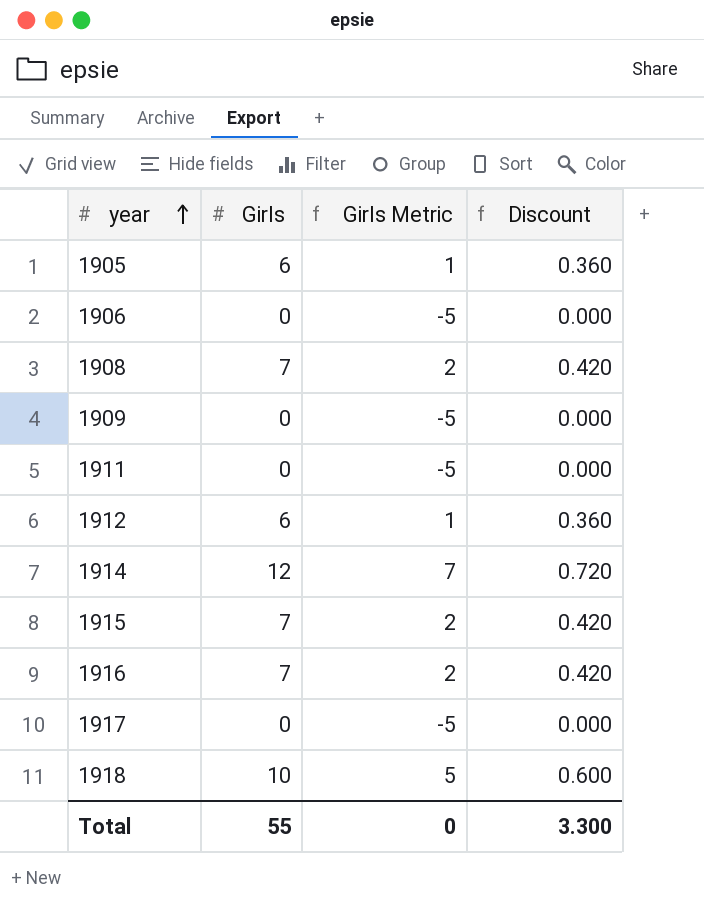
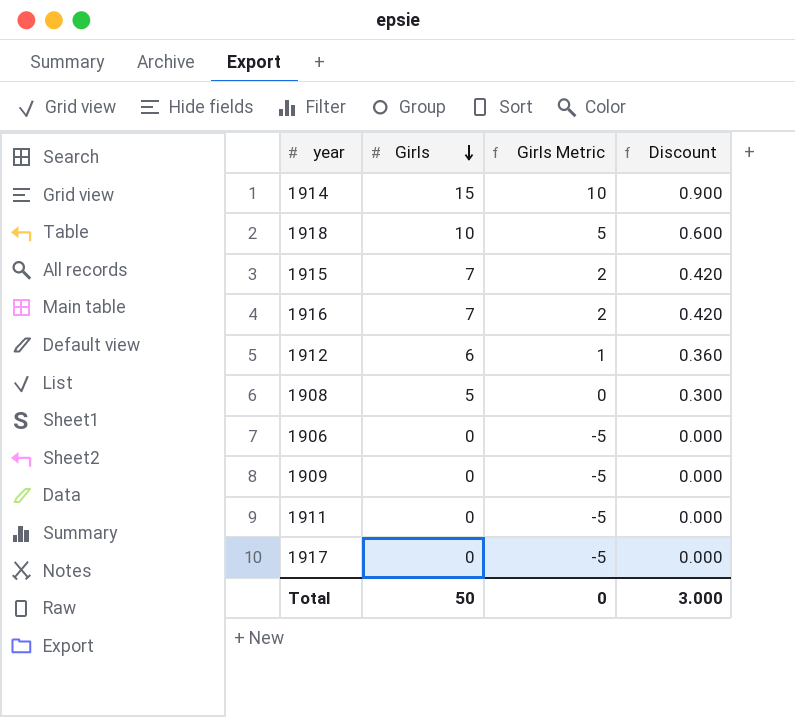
row order: year ascending -> Girls descending
row 1905: 6 | 1 | 0.360 -> none
1914 | Girls: 12 -> 15
1914 | Girls Metric: 7 -> 10
1914 | Discount: 0.720 -> 0.900
1908 | Girls: 7 -> 5
1908 | Girls Metric: 2 -> 0
1908 | Discount: 0.420 -> 0.300
Total | Girls: 55 -> 50
Total | Discount: 3.300 -> 3.000

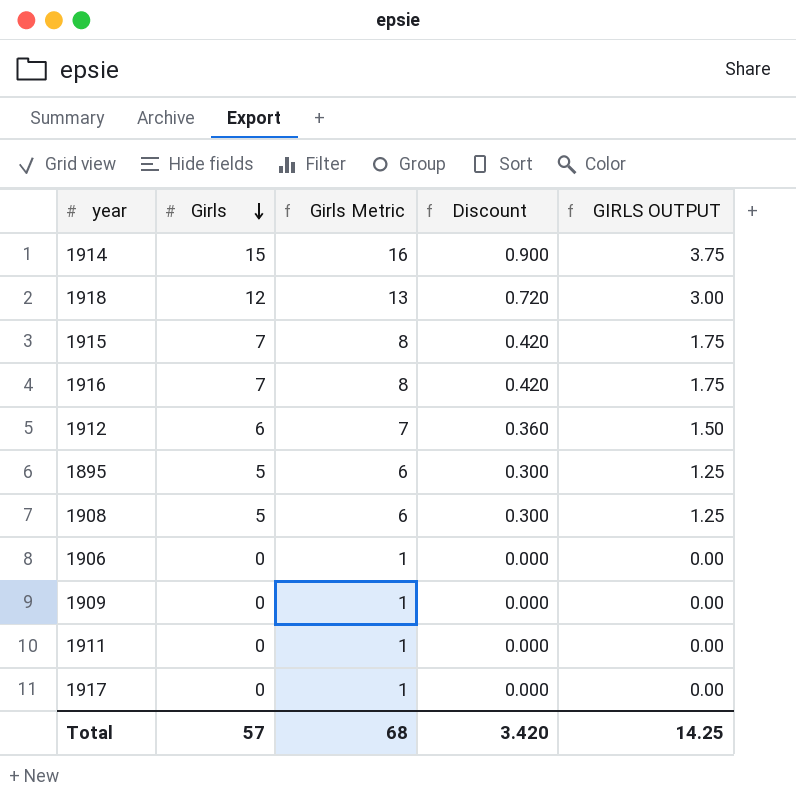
column Girls Metric | formula: [Girls] - 5 -> [Girls] + 1
column GIRLS OUTPUT | formula: none -> [Girls] * 0.25
1918 | Girls: 10 -> 12
1918 | Discount: 0.600 -> 0.720
row 1895: none -> 5 | 6 | 0.300 | 1.25
Total | Girls: 50 -> 57
Total | Girls Metric: 0 -> 68
Total | Discount: 3.000 -> 3.420

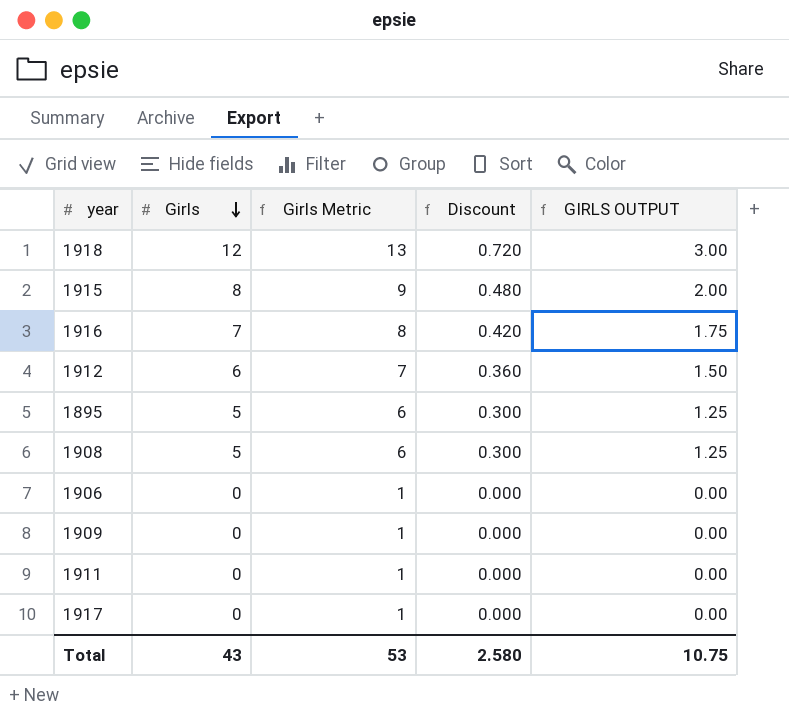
row 1914: 15 | 16 | 0.900 | 3.75 -> none
1915 | Girls: 7 -> 8
1915 | Girls Metric: 8 -> 9
1915 | Discount: 0.420 -> 0.480
1915 | GIRLS OUTPUT: 1.75 -> 2.00
Total | Girls: 57 -> 43
Total | Girls Metric: 68 -> 53
Total | Discount: 3.420 -> 2.580
Total | GIRLS OUTPUT: 14.25 -> 10.75

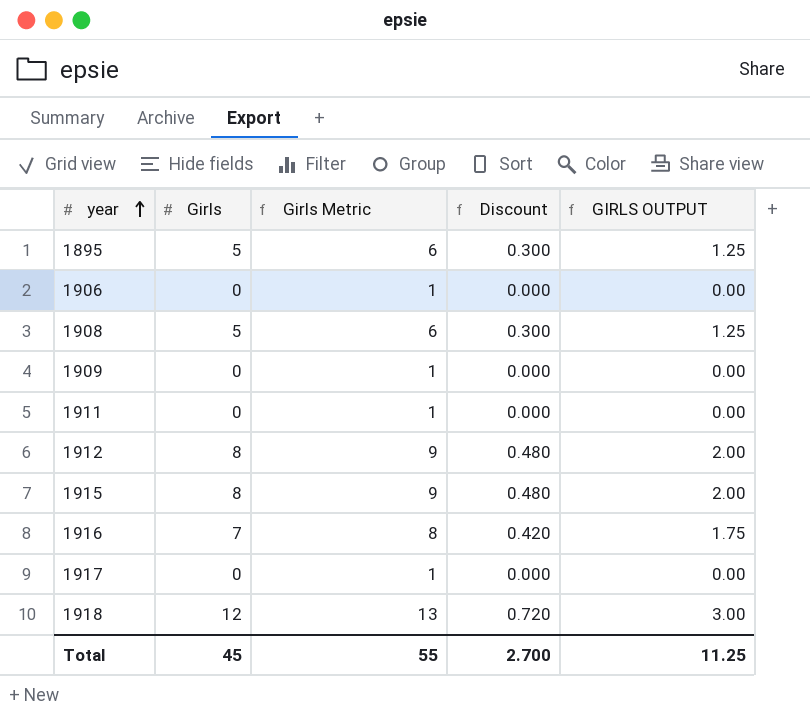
row order: Girls descending -> year ascending
1912 | Girls: 6 -> 8
1912 | Girls Metric: 7 -> 9
1912 | Discount: 0.360 -> 0.480
1912 | GIRLS OUTPUT: 1.50 -> 2.00
Total | Girls: 43 -> 45
Total | Girls Metric: 53 -> 55
Total | Discount: 2.580 -> 2.700
Total | GIRLS OUTPUT: 10.75 -> 11.25

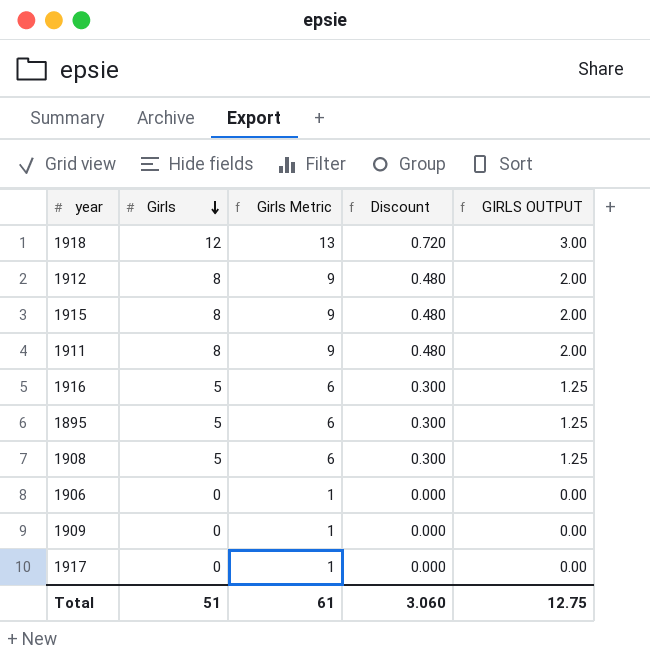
row order: year ascending -> Girls descending
1911 | Girls: 0 -> 8
1911 | Girls Metric: 1 -> 9
1911 | Discount: 0.000 -> 0.480
1911 | GIRLS OUTPUT: 0.00 -> 2.00
1916 | Girls: 7 -> 5
1916 | Girls Metric: 8 -> 6
1916 | Discount: 0.420 -> 0.300
1916 | GIRLS OUTPUT: 1.75 -> 1.25
Total | Girls: 45 -> 51
Total | Girls Metric: 55 -> 61
Total | Discount: 2.700 -> 3.060
Total | GIRLS OUTPUT: 11.25 -> 12.75

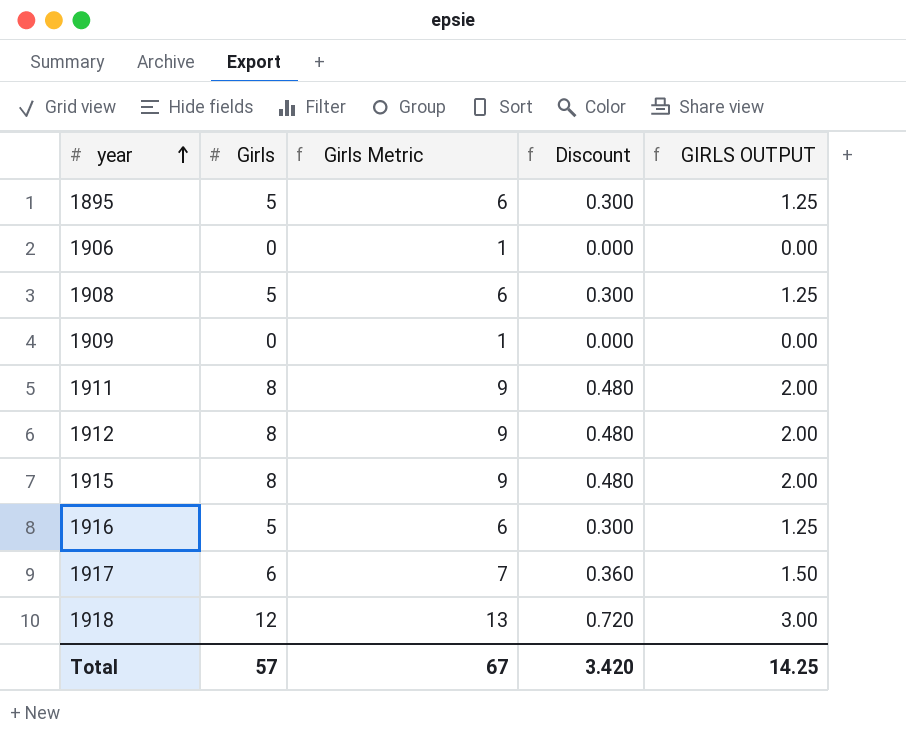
row order: Girls descending -> year ascending
1917 | Girls: 0 -> 6
1917 | Girls Metric: 1 -> 7
1917 | Discount: 0.000 -> 0.360
1917 | GIRLS OUTPUT: 0.00 -> 1.50
Total | Girls: 51 -> 57
Total | Girls Metric: 61 -> 67
Total | Discount: 3.060 -> 3.420
Total | GIRLS OUTPUT: 12.75 -> 14.25

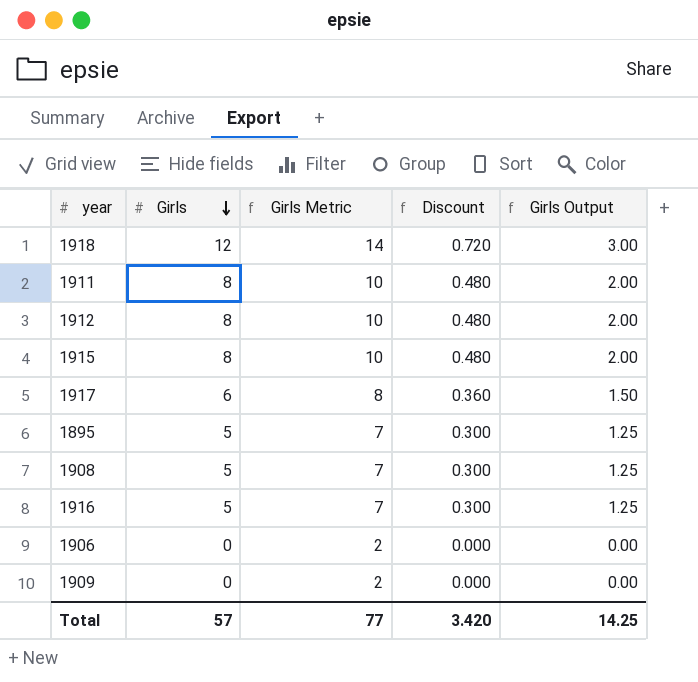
row order: year ascending -> Girls descending
column Girls Metric | formula: [Girls] + 1 -> [Girls] + 2
column name: GIRLS OUTPUT -> Girls Output
Total | Girls Metric: 67 -> 77

